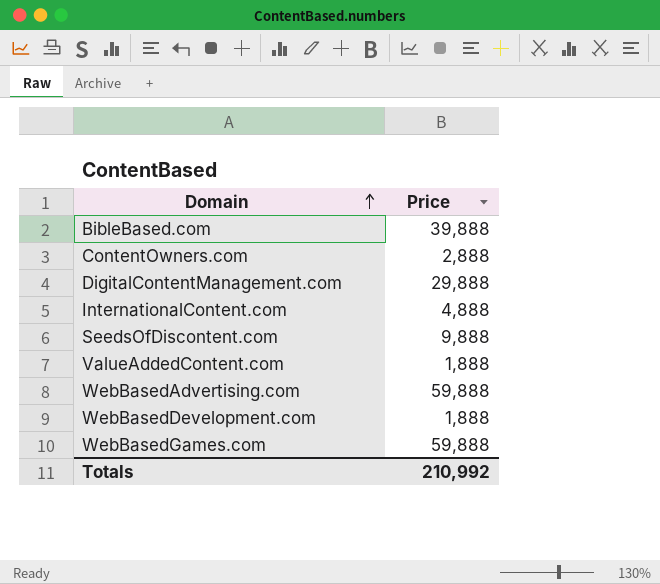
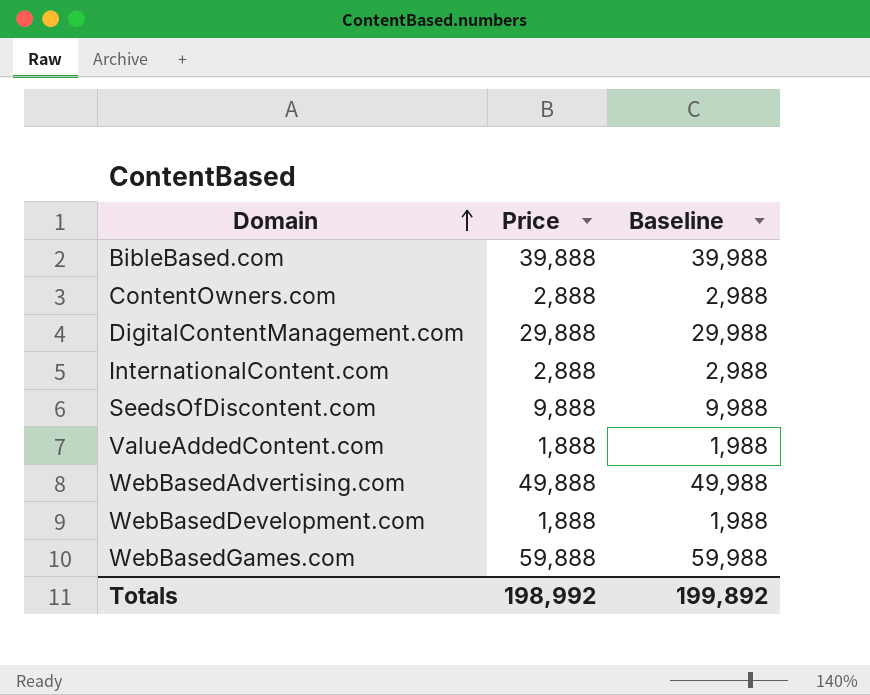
column Baseline | formula: none -> [Price] + 100
InternationalContent.com | Price: 4,888 -> 2,888
WebBasedAdvertising.com | Price: 59,888 -> 49,888
Totals | Price: 210,992 -> 198,992

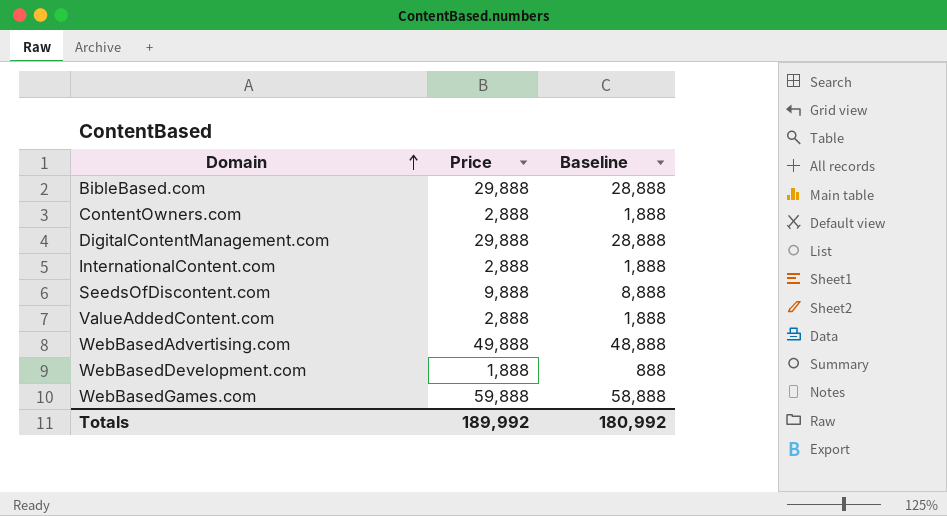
column Baseline | formula: [Price] + 100 -> [Price] - 1000
BibleBased.com | Price: 39,888 -> 29,888
ValueAddedContent.com | Price: 1,888 -> 2,888
Totals | Price: 198,992 -> 189,992
Totals | Baseline: 199,892 -> 180,992

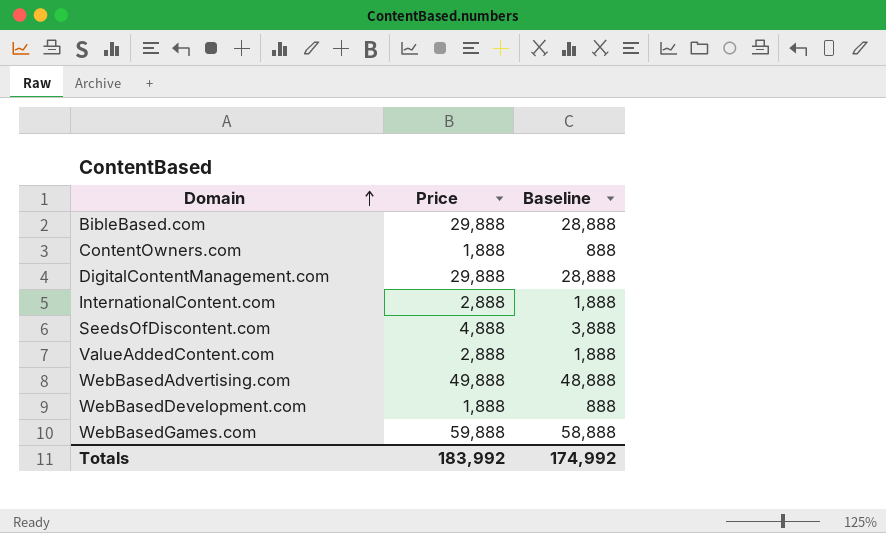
ContentOwners.com | Price: 2,888 -> 1,888
ContentOwners.com | Baseline: 1,888 -> 888
SeedsOfDiscontent.com | Price: 9,888 -> 4,888
SeedsOfDiscontent.com | Baseline: 8,888 -> 3,888
Totals | Price: 189,992 -> 183,992
Totals | Baseline: 180,992 -> 174,992

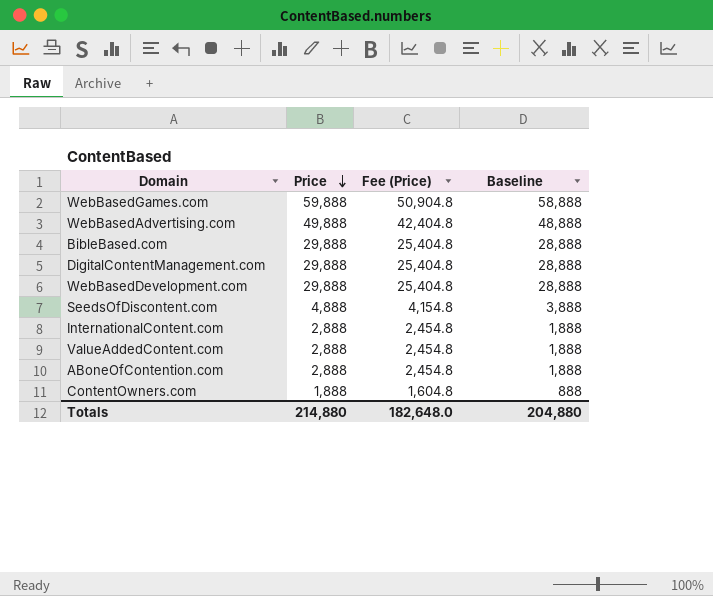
row order: Domain ascending -> Price descending
column Fee (Price) | formula: none -> [Price] * 0.85
WebBasedDevelopment.com | Price: 1,888 -> 29,888
WebBasedDevelopment.com | Baseline: 888 -> 28,888
row ABoneOfContention.com: none -> 2,888 | 2,454.8 | 1,888
Totals | Price: 183,992 -> 214,880
Totals | Baseline: 174,992 -> 204,880

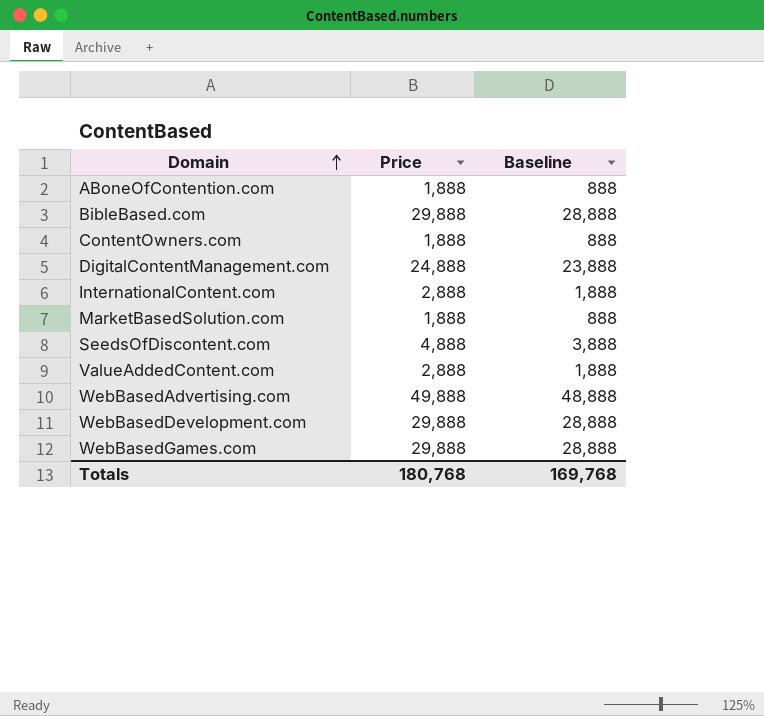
row order: Price descending -> Domain ascending
column Fee (Price) | formula: [Price] * 0.85 -> none
ABoneOfContention.com | Price: 2,888 -> 1,888
ABoneOfContention.com | Baseline: 1,888 -> 888
DigitalContentManagement.com | Price: 29,888 -> 24,888
DigitalContentManagement.com | Baseline: 28,888 -> 23,888
row MarketBasedSolution.com: none -> 1,888 | 888
WebBasedGames.com | Price: 59,888 -> 29,888
WebBasedGames.com | Baseline: 58,888 -> 28,888
Totals | Price: 214,880 -> 180,768
Totals | Baseline: 204,880 -> 169,768

